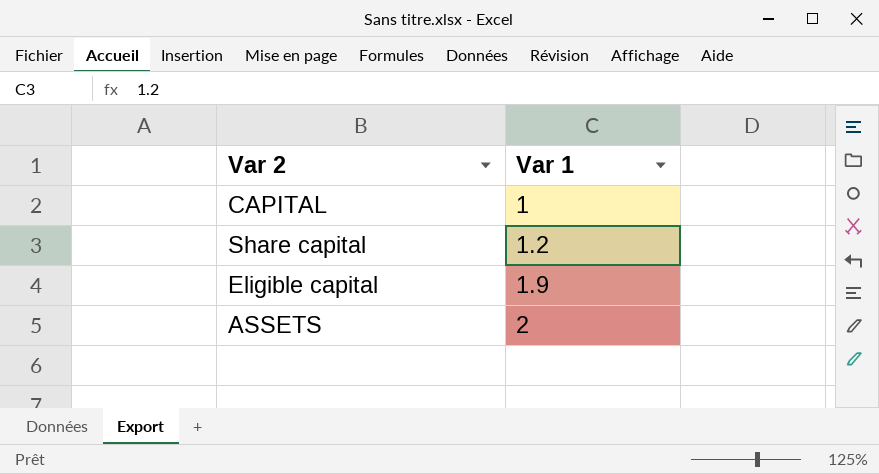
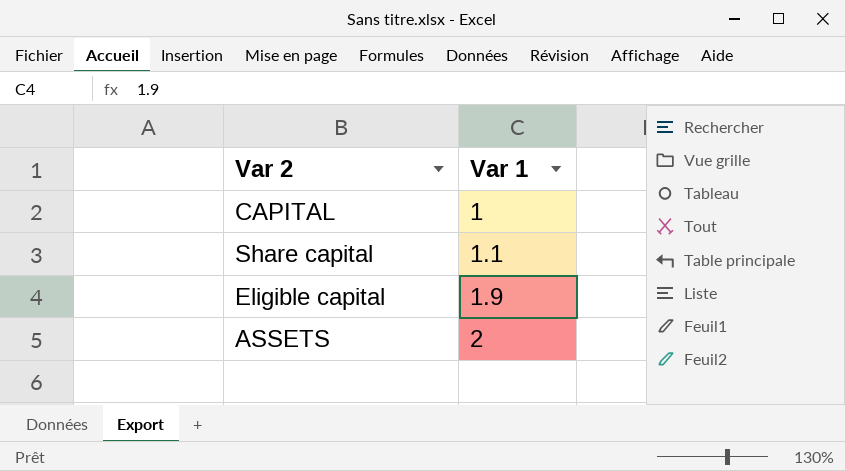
Share capital | Var 1: 1.2 -> 1.1

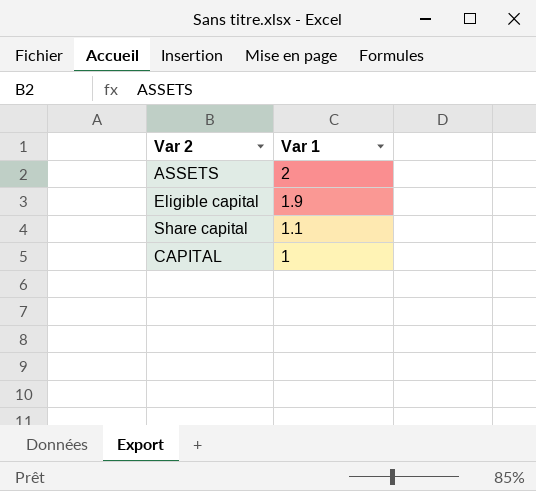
row order: Var 1 ascending -> Var 1 descending

